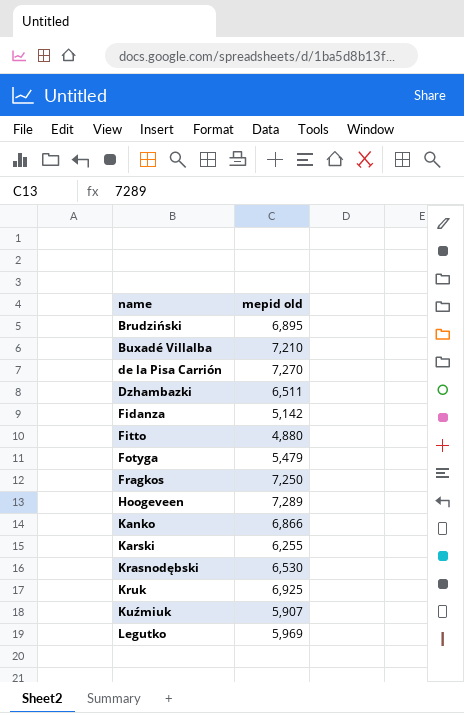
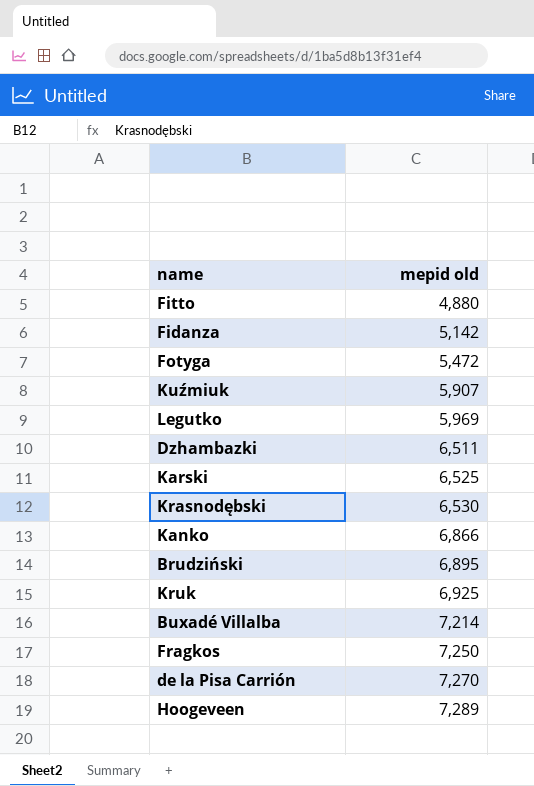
row order: name ascending -> mepid old ascending
Fotyga | mepid old: 5,479 -> 5,472
Karski | mepid old: 6,255 -> 6,525
Buxadé Villalba | mepid old: 7,210 -> 7,214

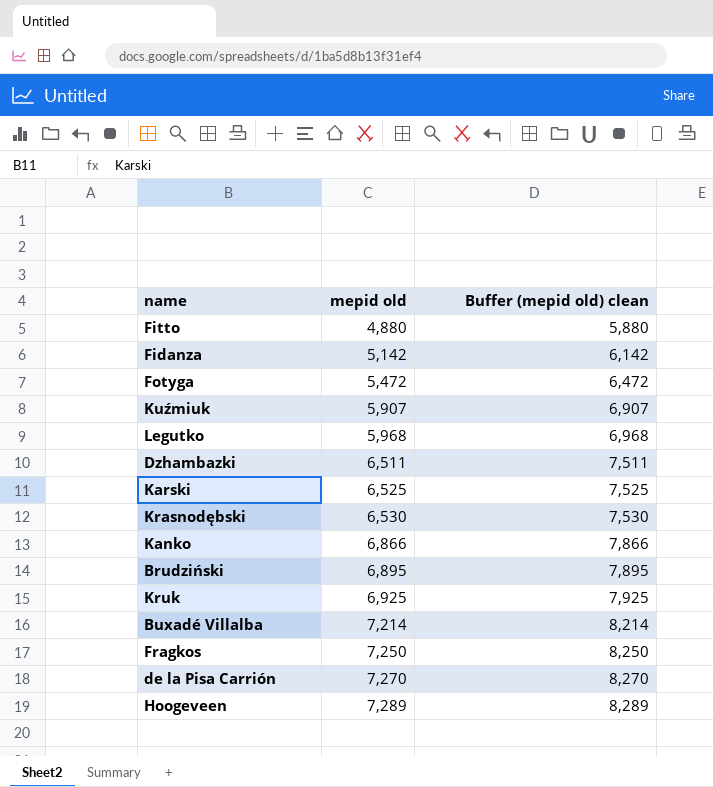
column Buffer (mepid old) clean | formula: none -> [mepid old] + 1000
Legutko | mepid old: 5,969 -> 5,968

